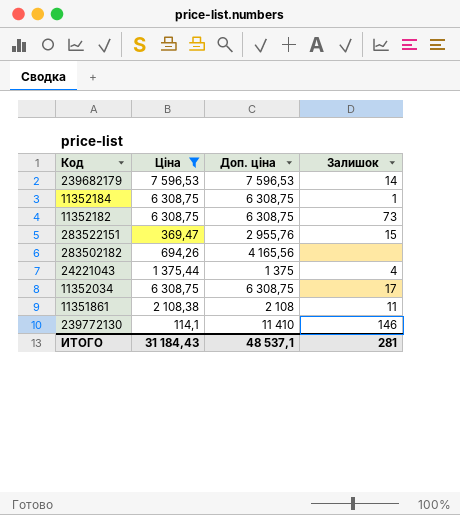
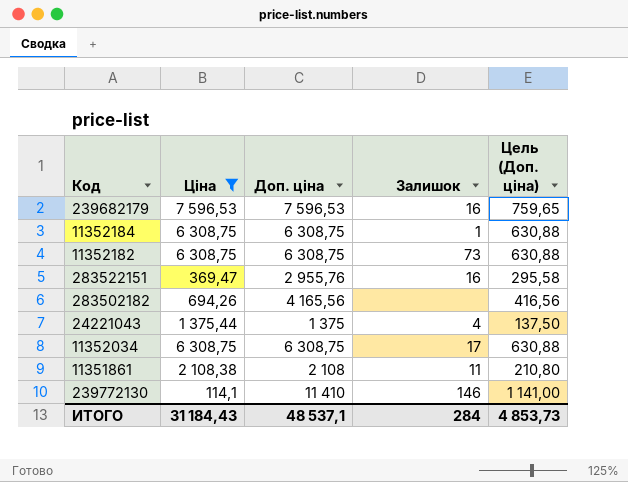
column Цель (Доп. ціна) | formula: none -> [Доп. ціна] * 0,1
239682179 | Залишок: 14 -> 16
283522151 | Залишок: 15 -> 16
ИТОГО | Залишок: 281 -> 284

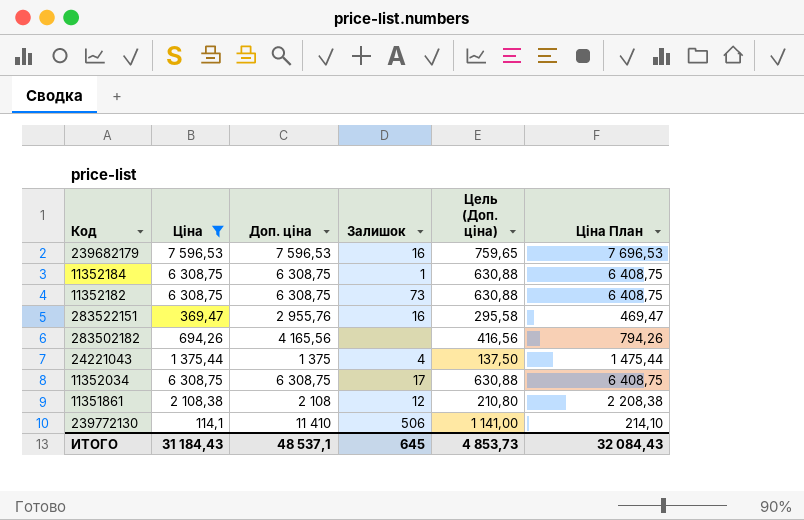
column Ціна План | formula: none -> [Ціна] + 100
11351861 | Залишок: 11 -> 12
239772130 | Залишок: 146 -> 506
ИТОГО | Залишок: 284 -> 645

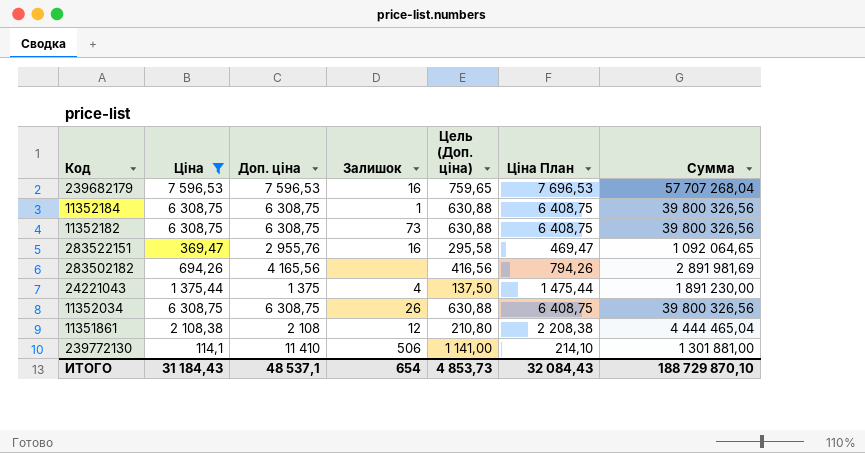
column Сумма | formula: none -> [Ціна] * [Доп. ціна]
11352034 | Залишок: 17 -> 26
ИТОГО | Залишок: 645 -> 654

